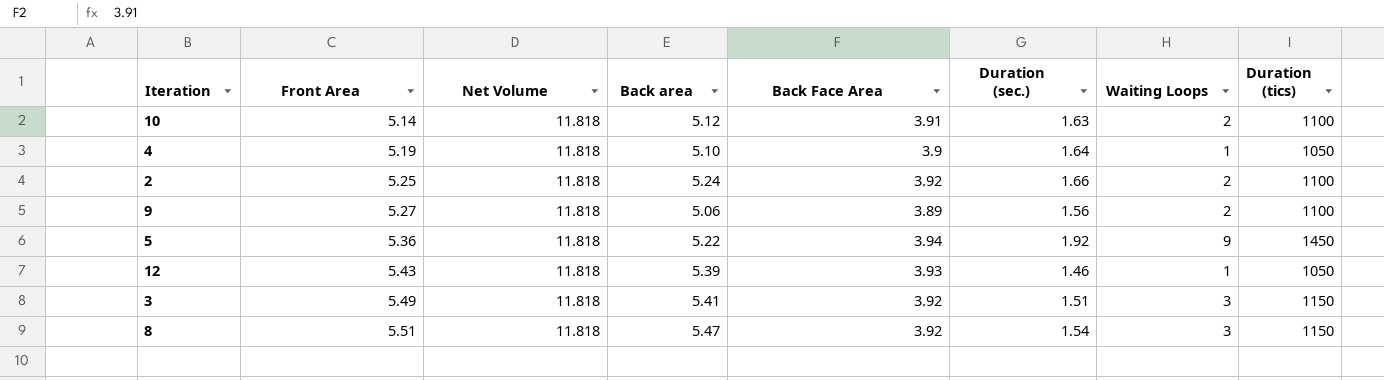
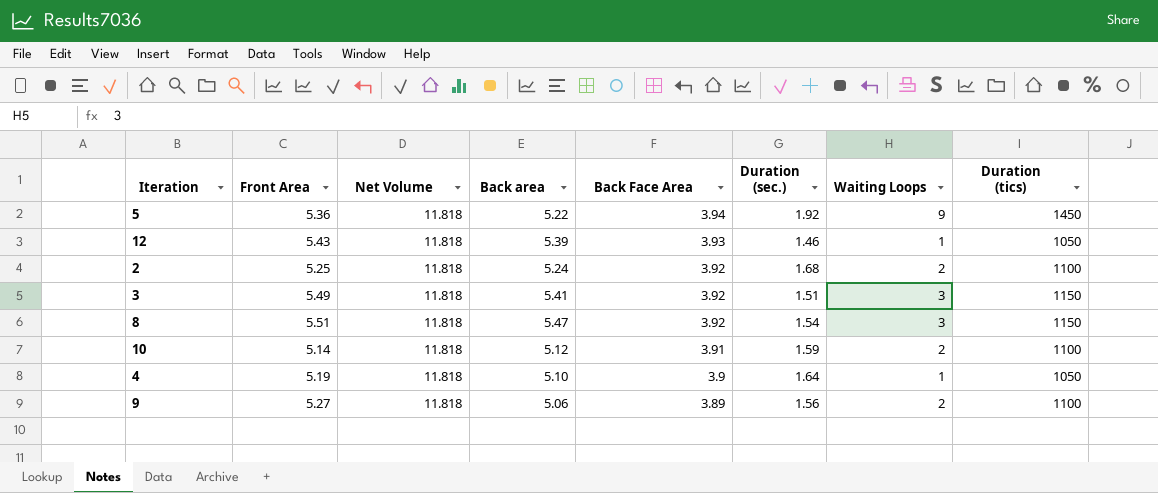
row order: Front Area ascending -> Back Face Area descending
2 | Duration (sec.): 1.66 -> 1.68
10 | Duration (sec.): 1.63 -> 1.59

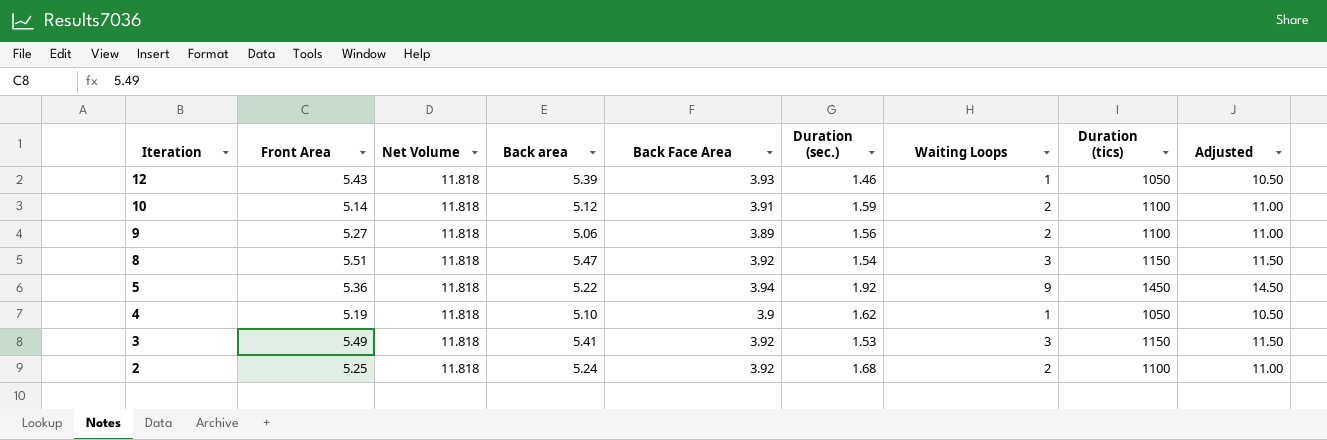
row order: Back Face Area descending -> Iteration descending
column Adjusted | formula: none -> [Duration (tics)] * 0.01
4 | Duration (sec.): 1.64 -> 1.62
3 | Duration (sec.): 1.51 -> 1.53

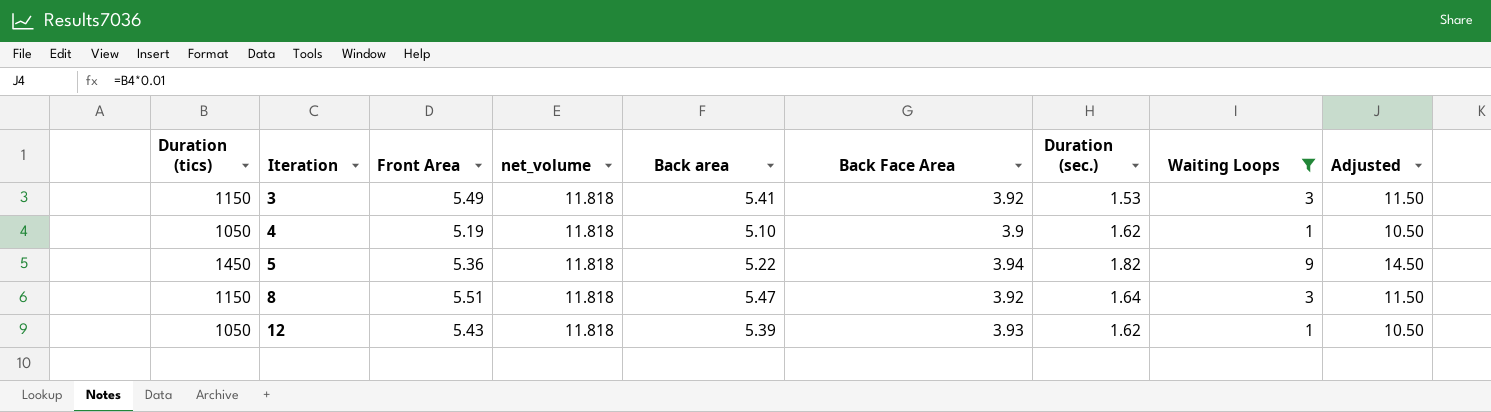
filter: none -> Waiting Loops != 2
row order: Iteration descending -> Iteration ascending
column Duration (tics) | position: 8 -> 1
column name: Net Volume -> net_volume
5 | Duration (sec.): 1.92 -> 1.82
8 | Duration (sec.): 1.54 -> 1.64
12 | Duration (sec.): 1.46 -> 1.62

